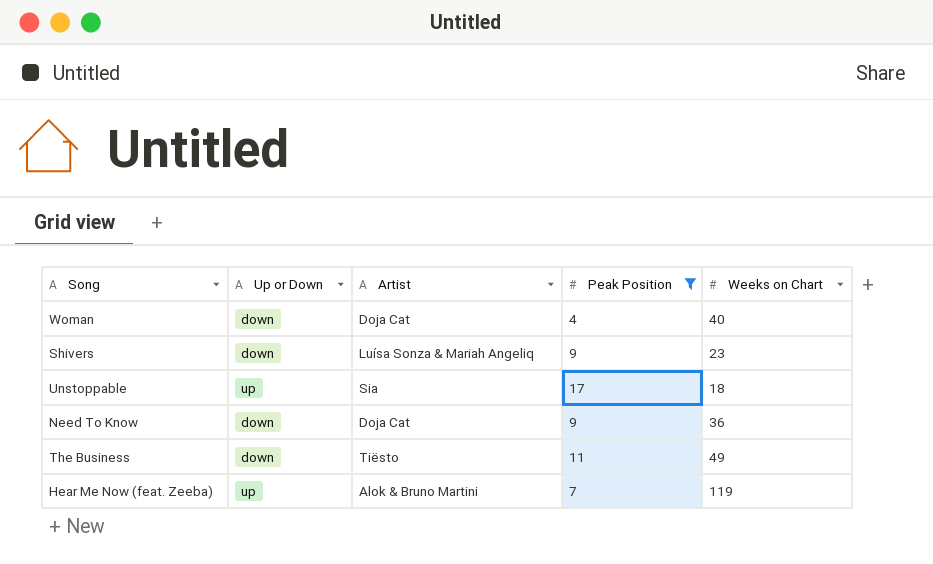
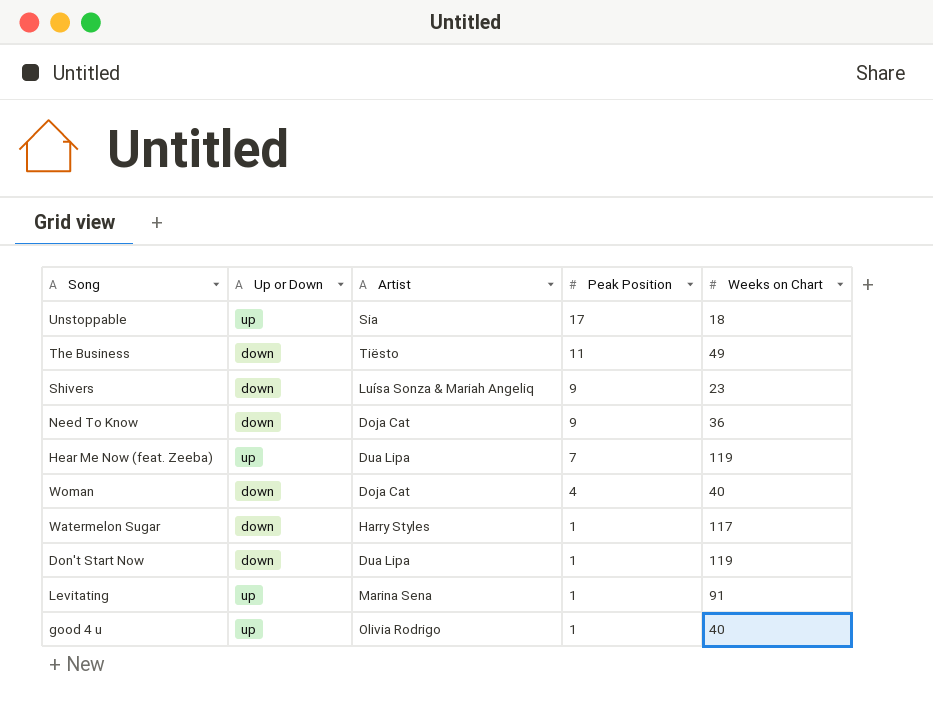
filter: Peak Position != 1 -> none
row order: none -> Peak Position descending
Hear Me Now (feat. Zeeba) | Artist: Alok & Bruno Martini -> Dua Lipa

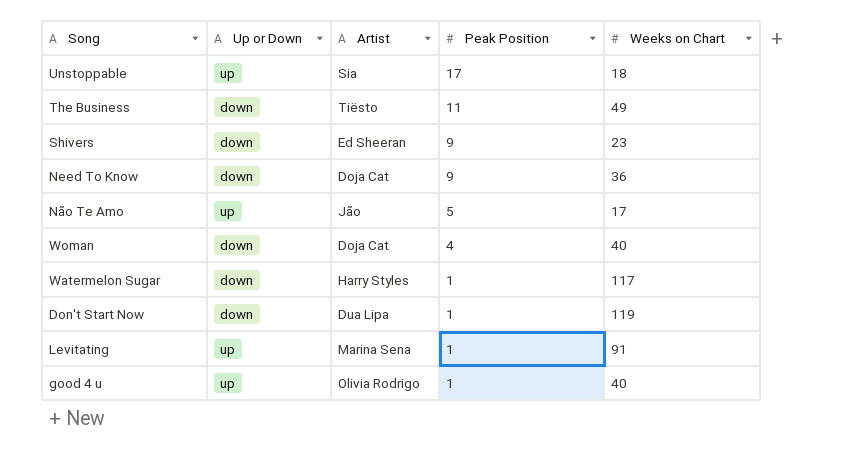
row Hear Me Now (feat. Zeeba): up | Dua Lipa | 7 | 119 -> none
Shivers | Artist: Luísa Sonza & Mariah Angeliq -> Ed Sheeran
row Não Te Amo: none -> up | Jão | 5 | 17

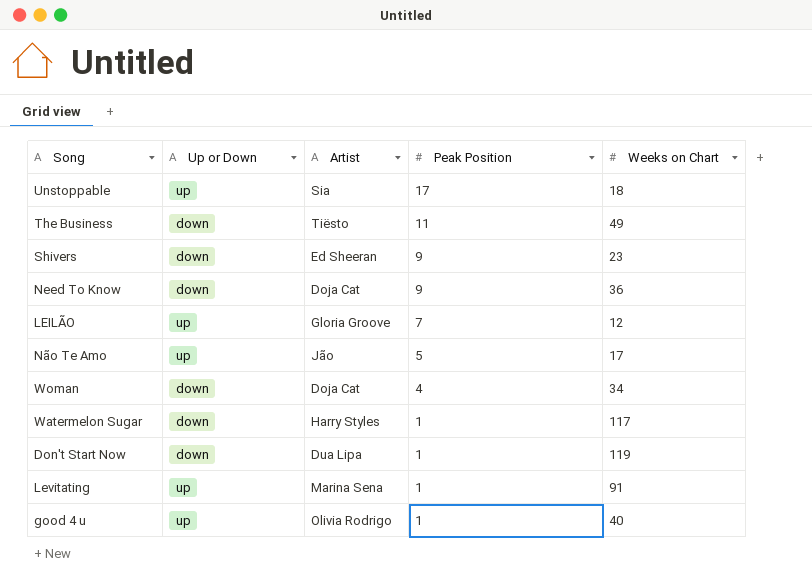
row LEILÃO: none -> up | Gloria Groove | 7 | 12
Woman | Weeks on Chart: 40 -> 34

